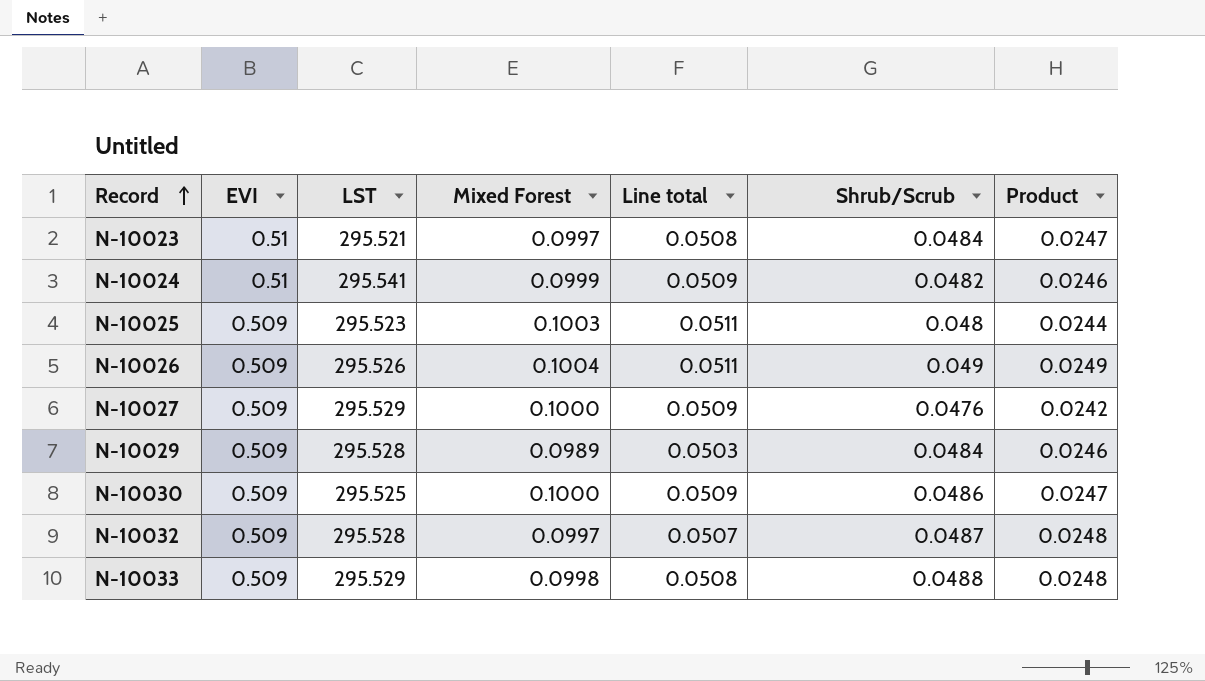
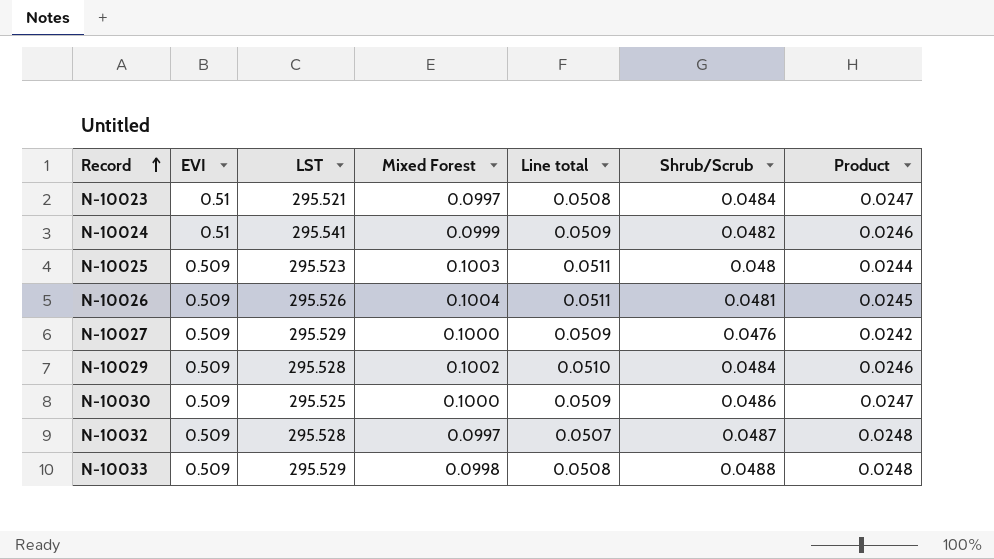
N-10026 | Shrub/Scrub: 0.049 -> 0.0481
N-10026 | Product: 0.0249 -> 0.0245
N-10029 | Mixed Forest: 0.0989 -> 0.1002
N-10029 | Line total: 0.0503 -> 0.0510

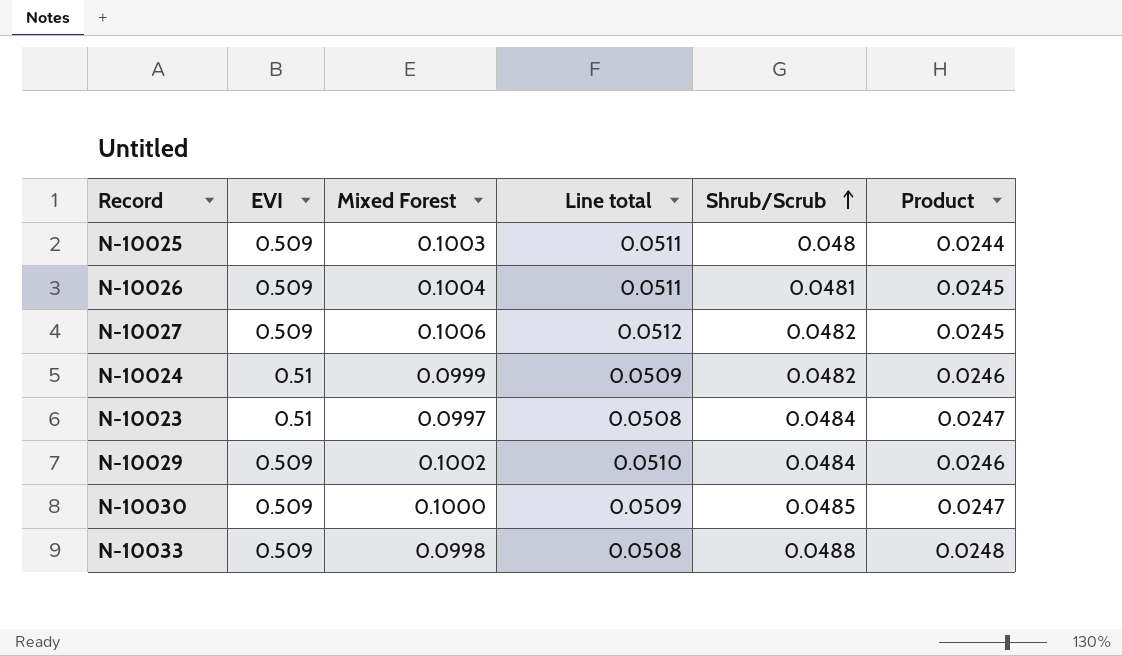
row order: Record ascending -> Shrub/Scrub ascending
column LST | position: 3 -> none
row N-10032: 0.509 | 295.528 | 0.0997 | 0.0507 | 0.0487 | 0.0248 -> none
N-10027 | Mixed Forest: 0.1000 -> 0.1006
N-10027 | Line total: 0.0509 -> 0.0512
N-10027 | Shrub/Scrub: 0.0476 -> 0.0482
N-10027 | Product: 0.0242 -> 0.0245
N-10030 | Shrub/Scrub: 0.0486 -> 0.0485

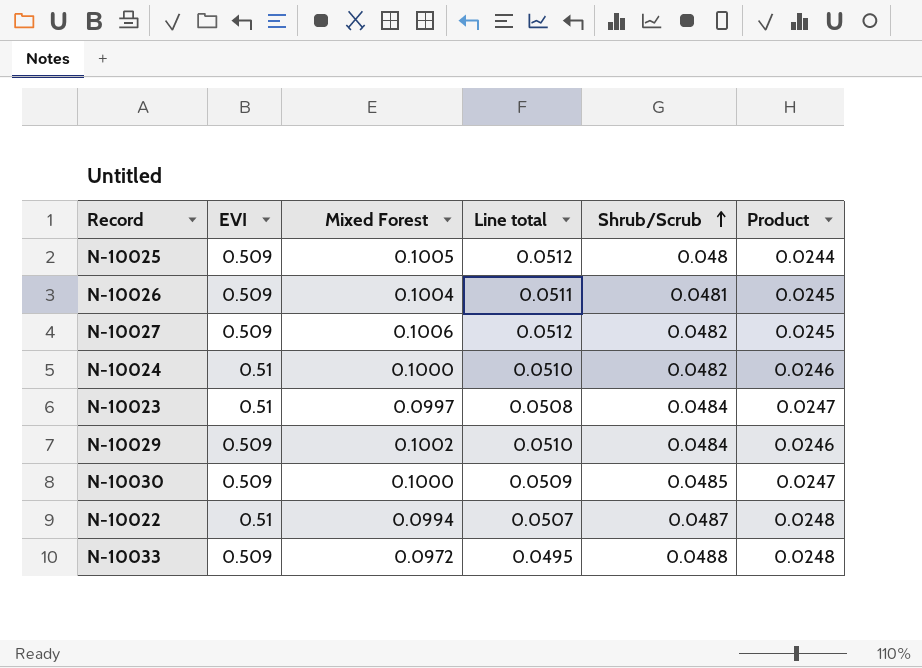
N-10025 | Mixed Forest: 0.1003 -> 0.1005
N-10025 | Line total: 0.0511 -> 0.0512
N-10024 | Mixed Forest: 0.0999 -> 0.1000
N-10024 | Line total: 0.0509 -> 0.0510
row N-10022: none -> 0.51 | 0.0994 | 0.0507 | 0.0487 | 0.0248
N-10033 | Mixed Forest: 0.0998 -> 0.0972
N-10033 | Line total: 0.0508 -> 0.0495

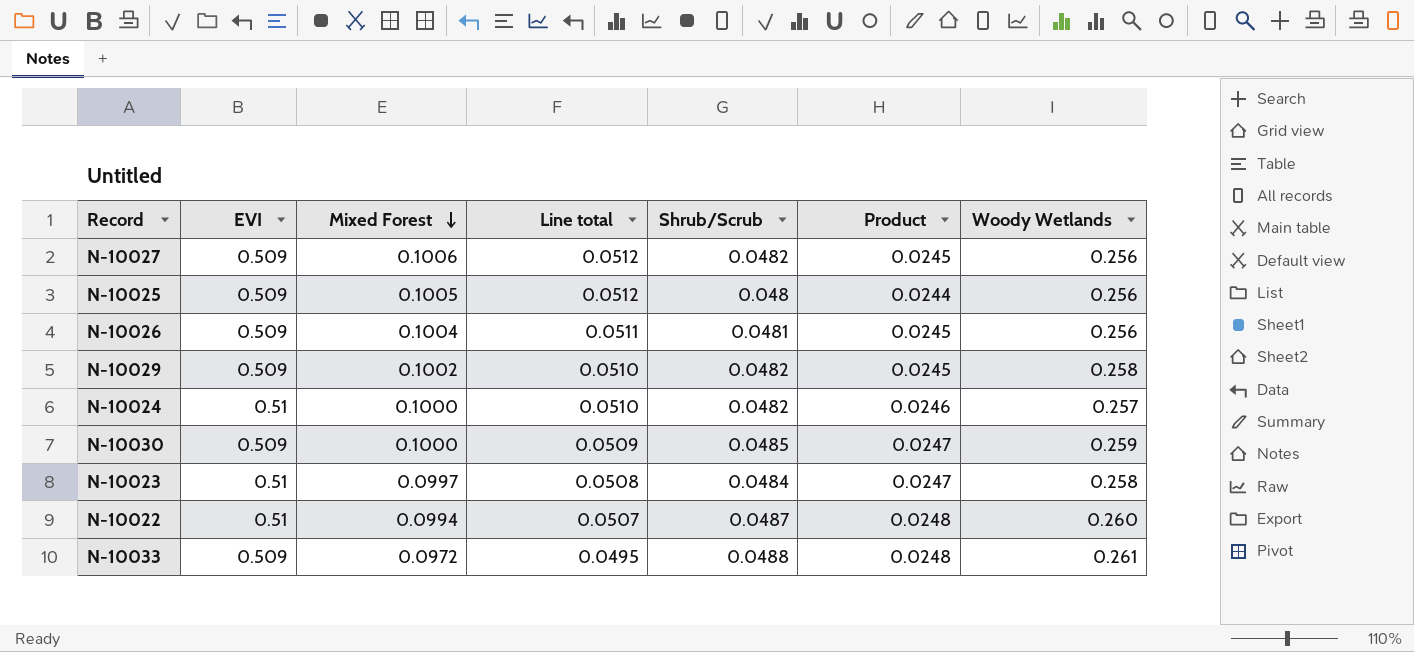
row order: Shrub/Scrub ascending -> Mixed Forest descending
column Woody Wetlands | position: none -> 7
N-10029 | Shrub/Scrub: 0.0484 -> 0.0482
N-10029 | Product: 0.0246 -> 0.0245

